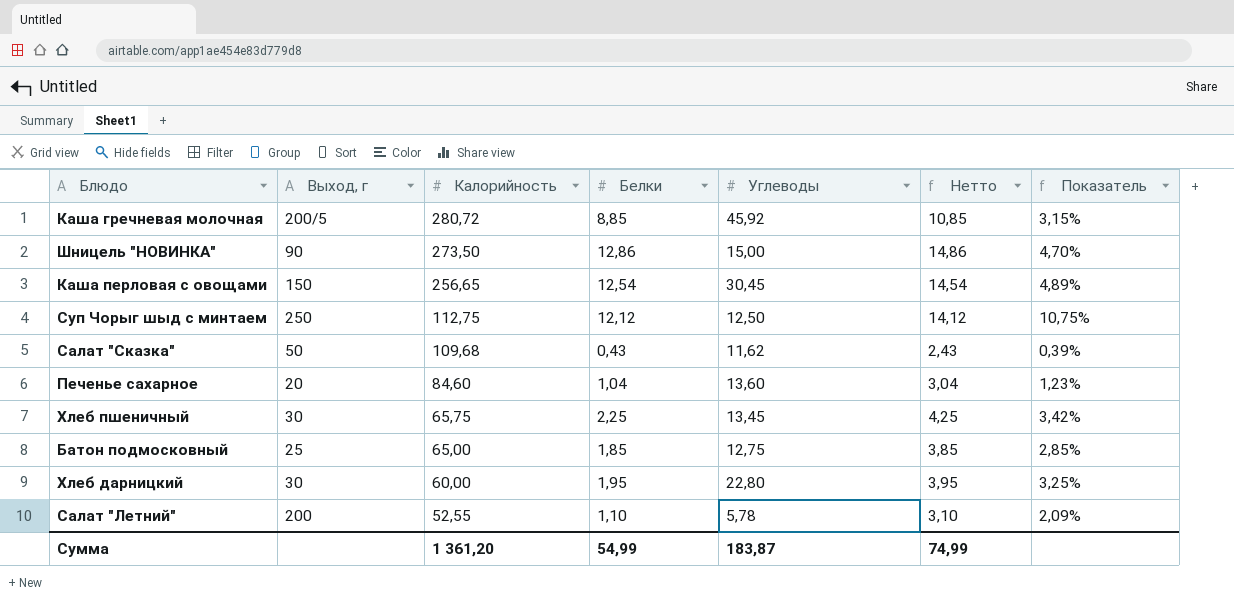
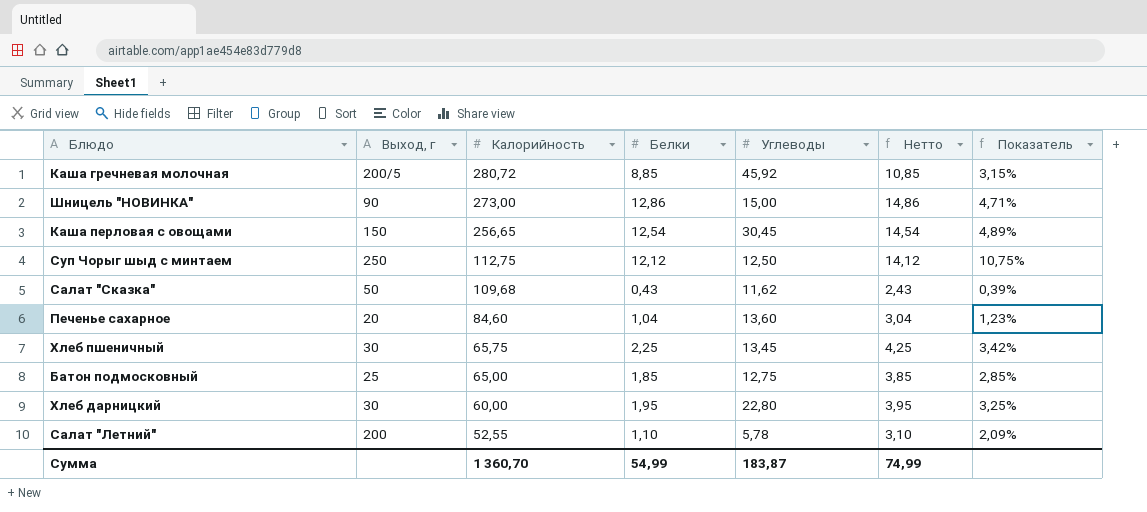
Шницель "НОВИНКА" | Калорийность: 273,50 -> 273,00
Шницель "НОВИНКА" | Показатель: 4,70% -> 4,71%
Сумма | Калорийность: 1 361,20 -> 1 360,70

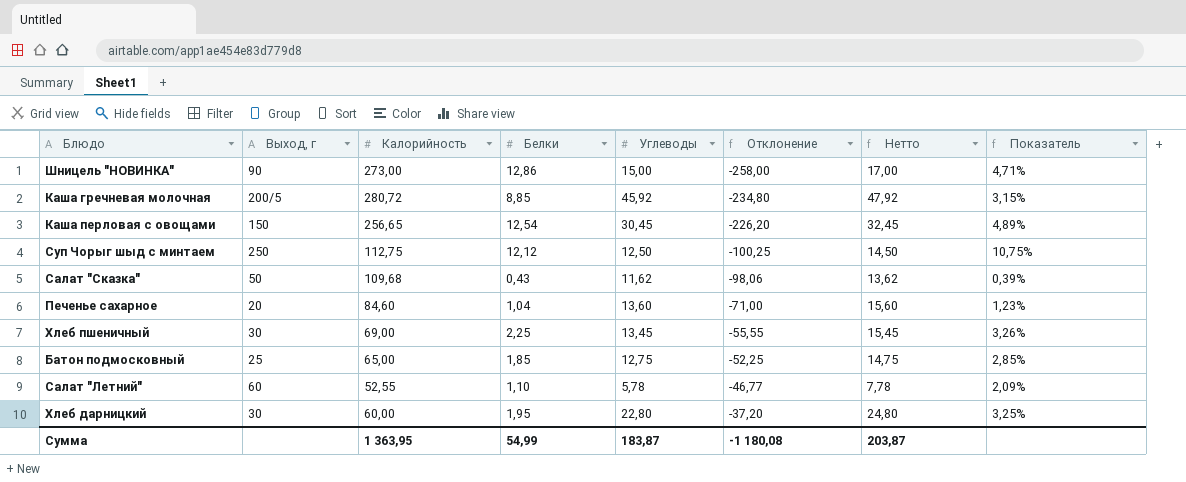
row order: Калорийность descending -> Отклонение ascending
column Отклонение | formula: none -> [Углеводы] - [Калорийность]
column Нетто | formula: [Белки] + 2 -> [Углеводы] + 2
Хлеб пшеничный | Калорийность: 65,75 -> 69,00
Хлеб пшеничный | Показатель: 3,42% -> 3,26%
Салат "Летний" | Выход, г: 200 -> 60
Сумма | Калорийность: 1 360,70 -> 1 363,95
Сумма | Нетто: 74,99 -> 203,87

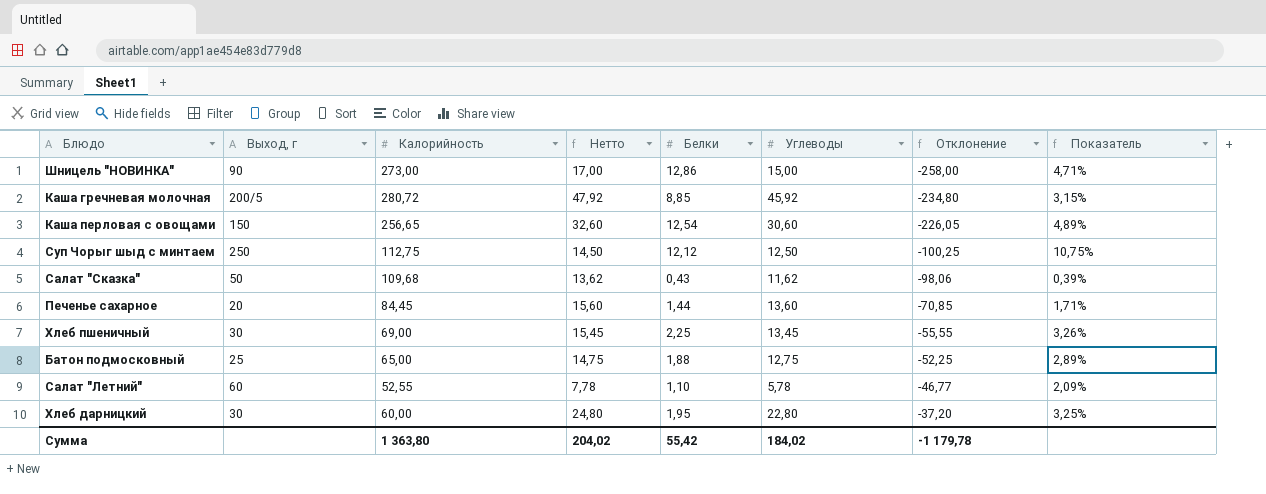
column Нетто | position: 7 -> 4
Каша перловая с овощами | Нетто: 32,45 -> 32,60
Каша перловая с овощами | Углеводы: 30,45 -> 30,60
Каша перловая с овощами | Отклонение: -226,20 -> -226,05
Печенье сахарное | Калорийность: 84,60 -> 84,45
Печенье сахарное | Белки: 1,04 -> 1,44
Печенье сахарное | Отклонение: -71,00 -> -70,85
Печенье сахарное | Показатель: 1,23% -> 1,71%
Батон подмосковный | Белки: 1,85 -> 1,88
Батон подмосковный | Показатель: 2,85% -> 2,89%
Сумма | Калорийность: 1 363,95 -> 1 363,80
Сумма | Нетто: 203,87 -> 204,02
Сумма | Белки: 54,99 -> 55,42
Сумма | Углеводы: 183,87 -> 184,02
Сумма | Отклонение: -1 180,08 -> -1 179,78

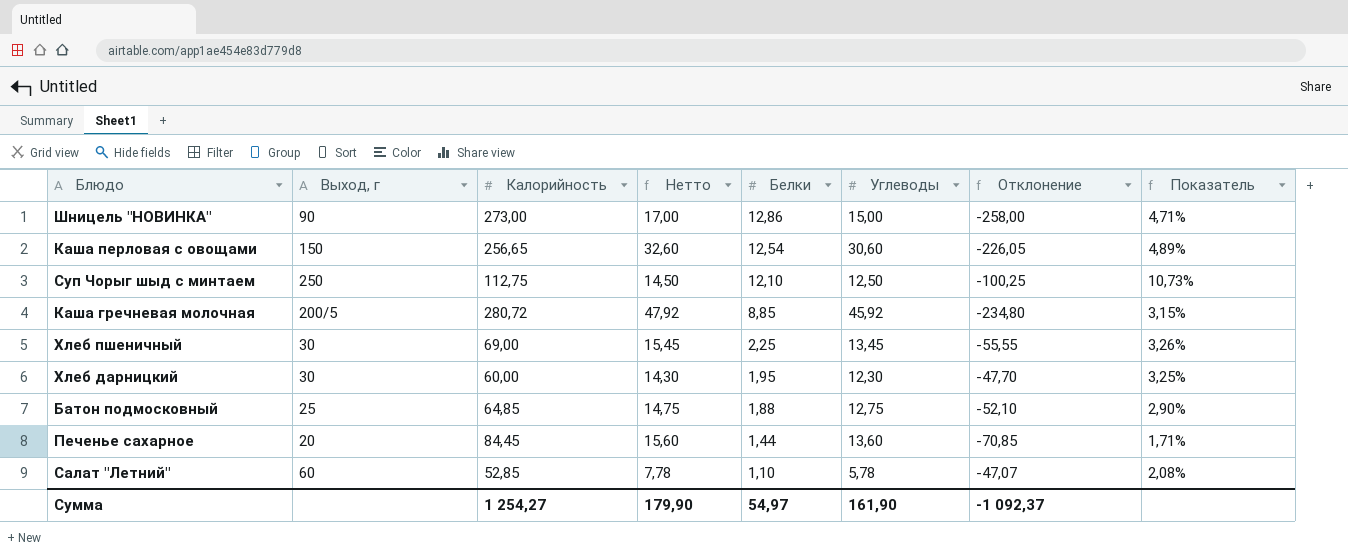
row order: Отклонение ascending -> Белки descending
row Салат "Сказка": 50 | 109,68 | 13,62 | 0,43 | 11,62 | -98,06 | 0,39% -> none
Суп Чорыг шыд с минтаем | Белки: 12,12 -> 12,10
Суп Чорыг шыд с минтаем | Показатель: 10,75% -> 10,73%
Хлеб дарницкий | Нетто: 24,80 -> 14,30
Хлеб дарницкий | Углеводы: 22,80 -> 12,30
Хлеб дарницкий | Отклонение: -37,20 -> -47,70
Батон подмосковный | Калорийность: 65,00 -> 64,85
Батон подмосковный | Отклонение: -52,25 -> -52,10
Батон подмосковный | Показатель: 2,89% -> 2,90%
Салат "Летний" | Калорийность: 52,55 -> 52,85
Салат "Летний" | Отклонение: -46,77 -> -47,07
Салат "Летний" | Показатель: 2,09% -> 2,08%
Сумма | Калорийность: 1 363,80 -> 1 254,27
Сумма | Нетто: 204,02 -> 179,90
Сумма | Белки: 55,42 -> 54,97
Сумма | Углеводы: 184,02 -> 161,90
Сумма | Отклонение: -1 179,78 -> -1 092,37

